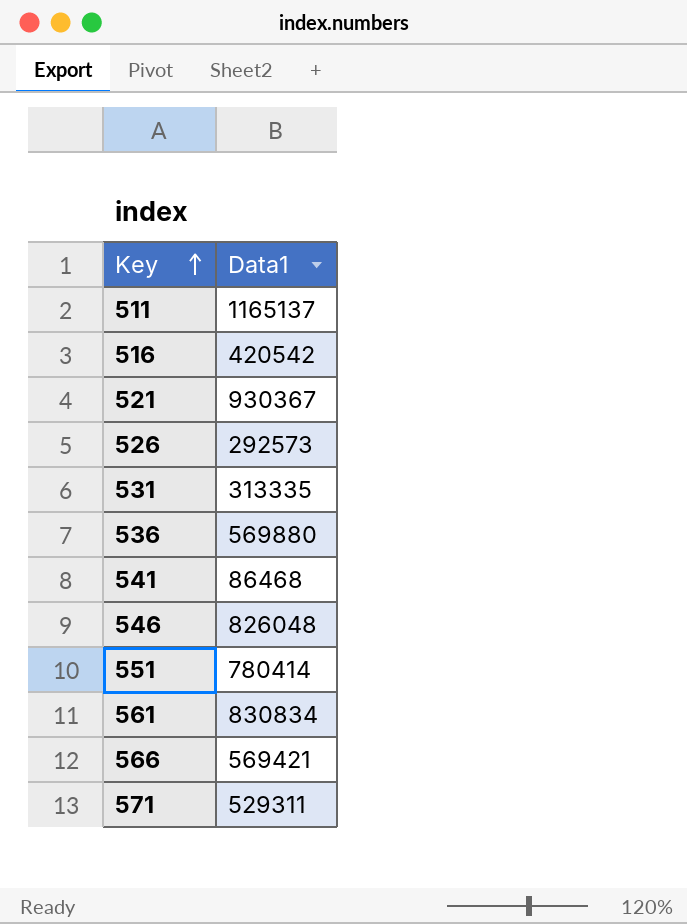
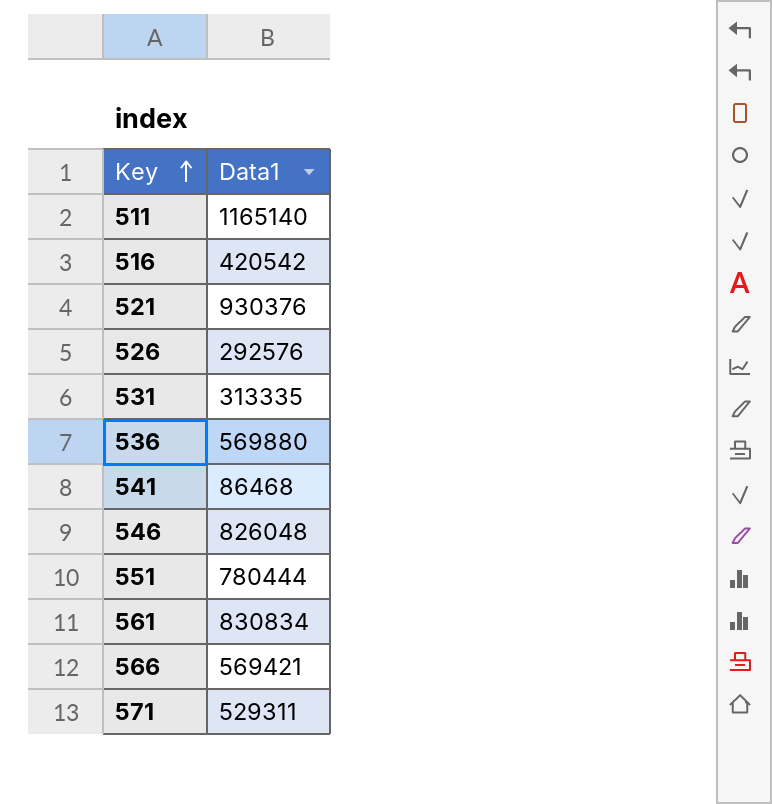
511 | Data1: 1165137 -> 1165140
521 | Data1: 930367 -> 930376
526 | Data1: 292573 -> 292576
551 | Data1: 780414 -> 780444

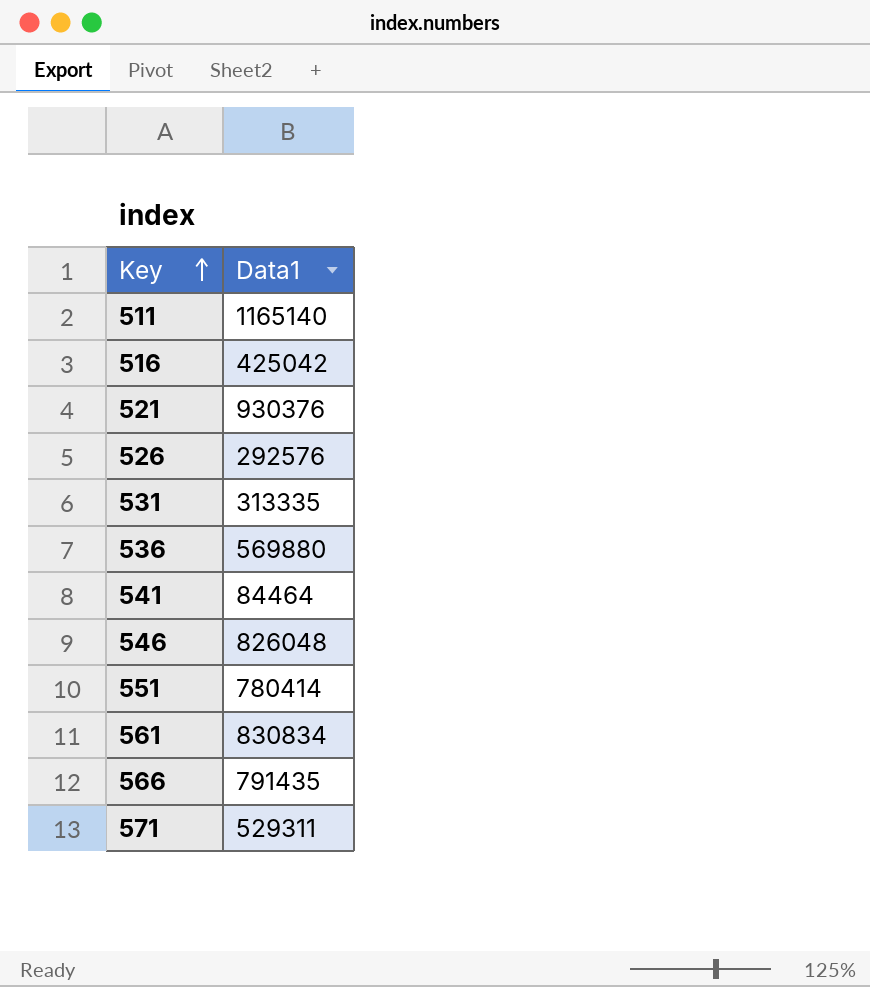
516 | Data1: 420542 -> 425042
541 | Data1: 86468 -> 84464
551 | Data1: 780444 -> 780414
566 | Data1: 569421 -> 791435

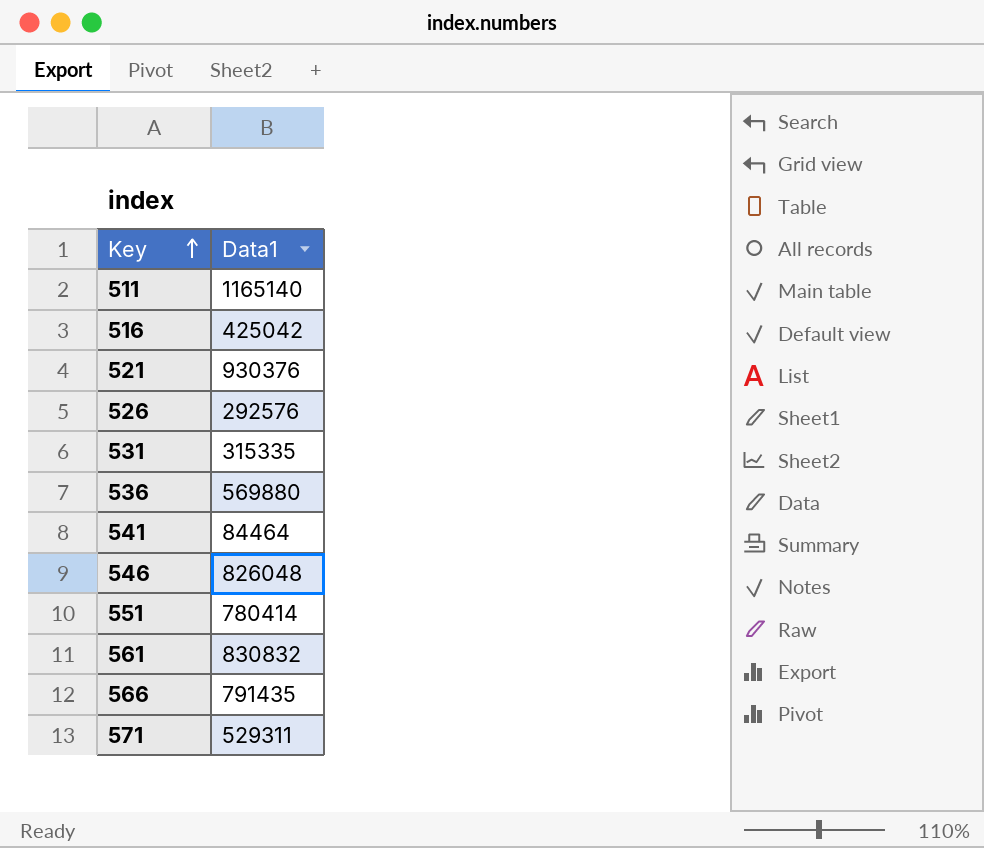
531 | Data1: 313335 -> 315335
561 | Data1: 830834 -> 830832

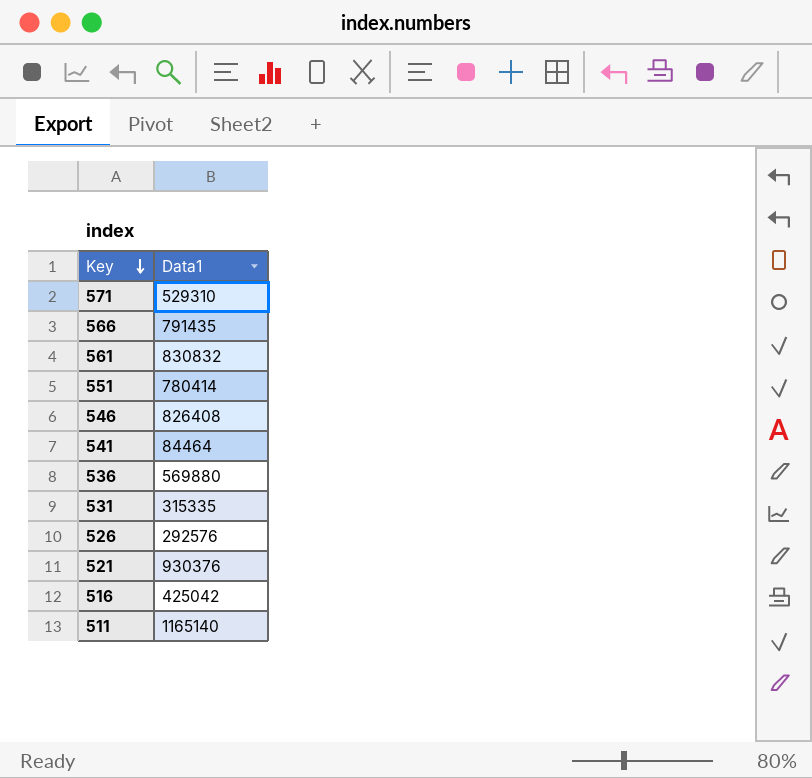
row order: Key ascending -> Key descending
571 | Data1: 529311 -> 529310
546 | Data1: 826048 -> 826408

